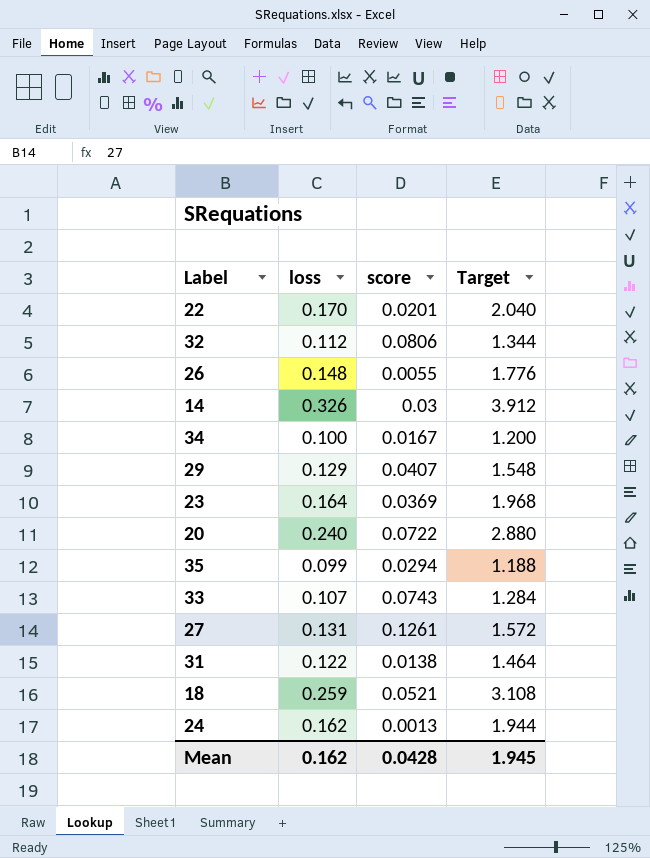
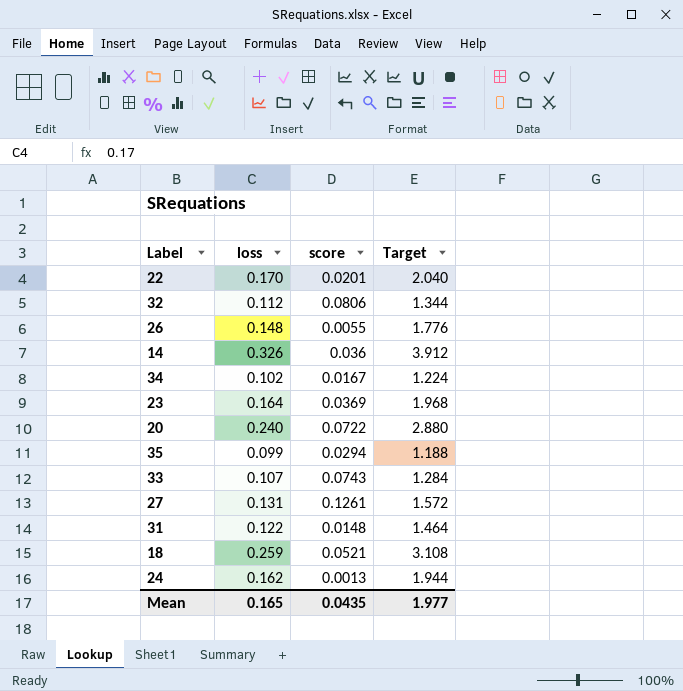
row 29: 0.129 | 0.0407 | 1.548 -> none
14 | score: 0.03 -> 0.036
34 | loss: 0.100 -> 0.102
34 | Target: 1.200 -> 1.224
31 | score: 0.0138 -> 0.0148
Mean | loss: 0.162 -> 0.165
Mean | score: 0.0428 -> 0.0435
Mean | Target: 1.945 -> 1.977

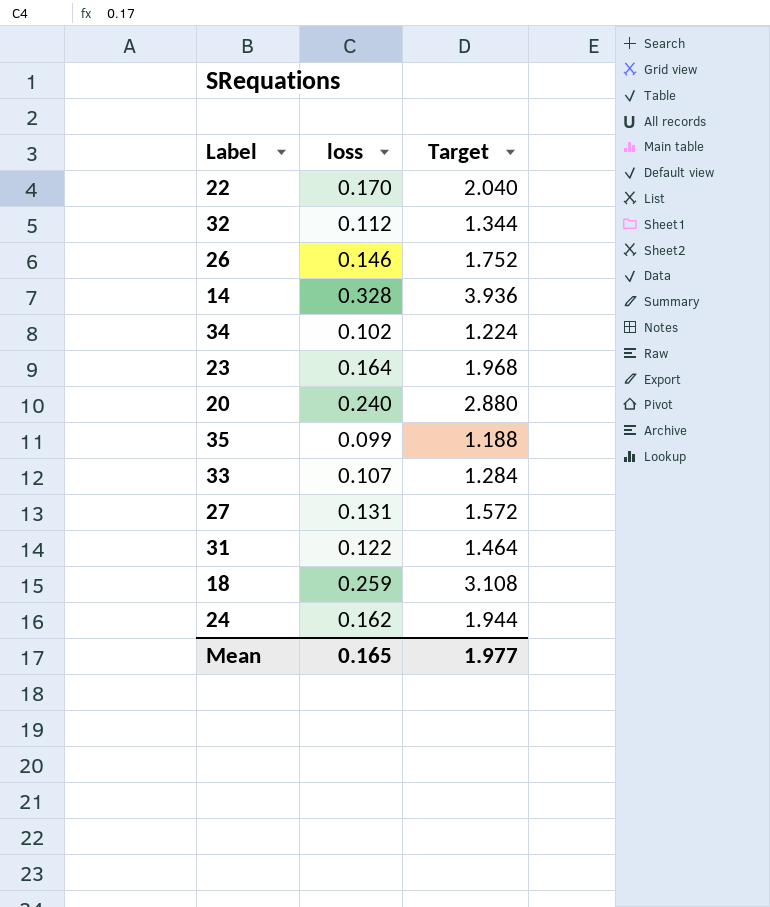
column score | position: 3 -> none
26 | loss: 0.148 -> 0.146
26 | Target: 1.776 -> 1.752
14 | loss: 0.326 -> 0.328
14 | Target: 3.912 -> 3.936

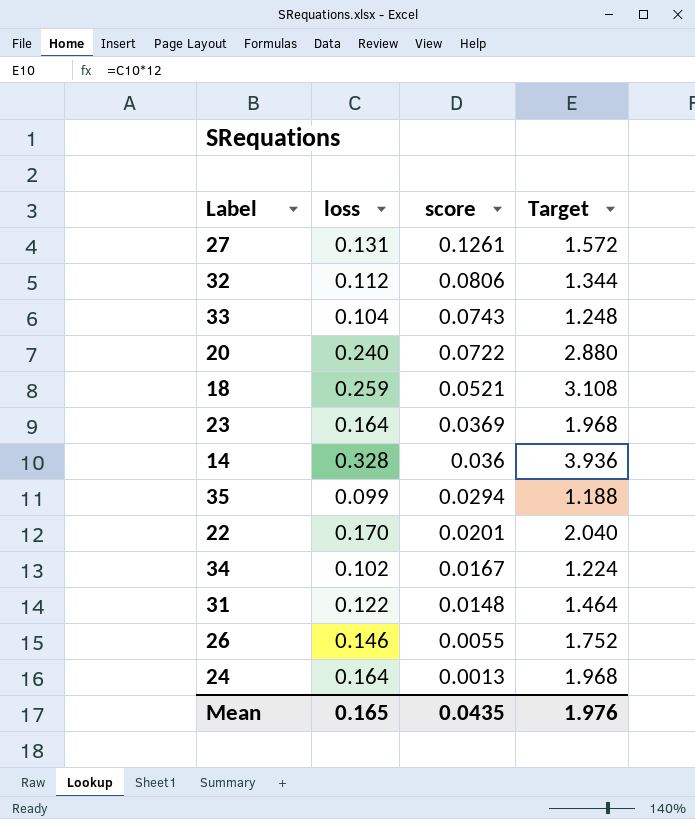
row order: none -> score descending
column score | position: none -> 3
33 | loss: 0.107 -> 0.104
33 | Target: 1.284 -> 1.248
24 | loss: 0.162 -> 0.164
24 | Target: 1.944 -> 1.968
Mean | Target: 1.977 -> 1.976

